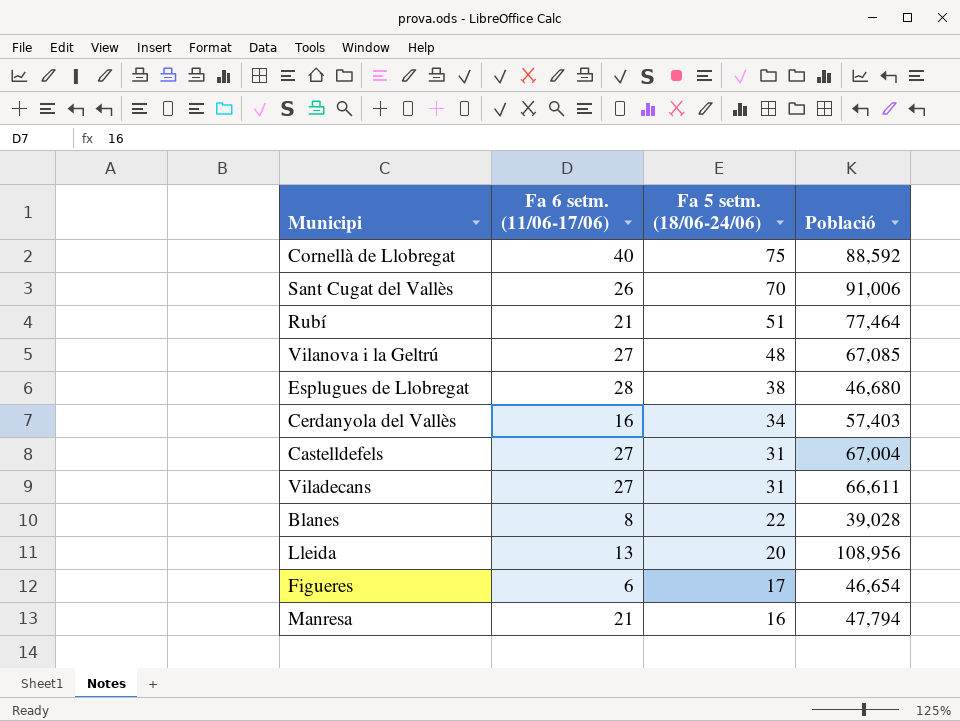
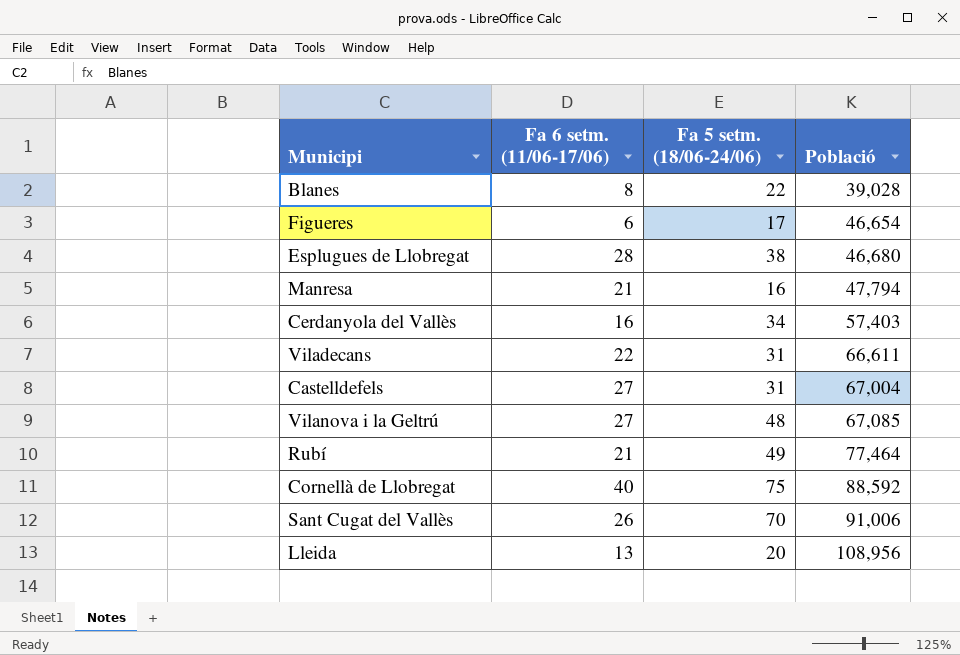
row order: Fa 5 setm. (18/06-24/06) descending -> Població ascending
Viladecans | Fa 6 setm. (11/06-17/06): 27 -> 22
Rubí | Fa 5 setm. (18/06-24/06): 51 -> 49

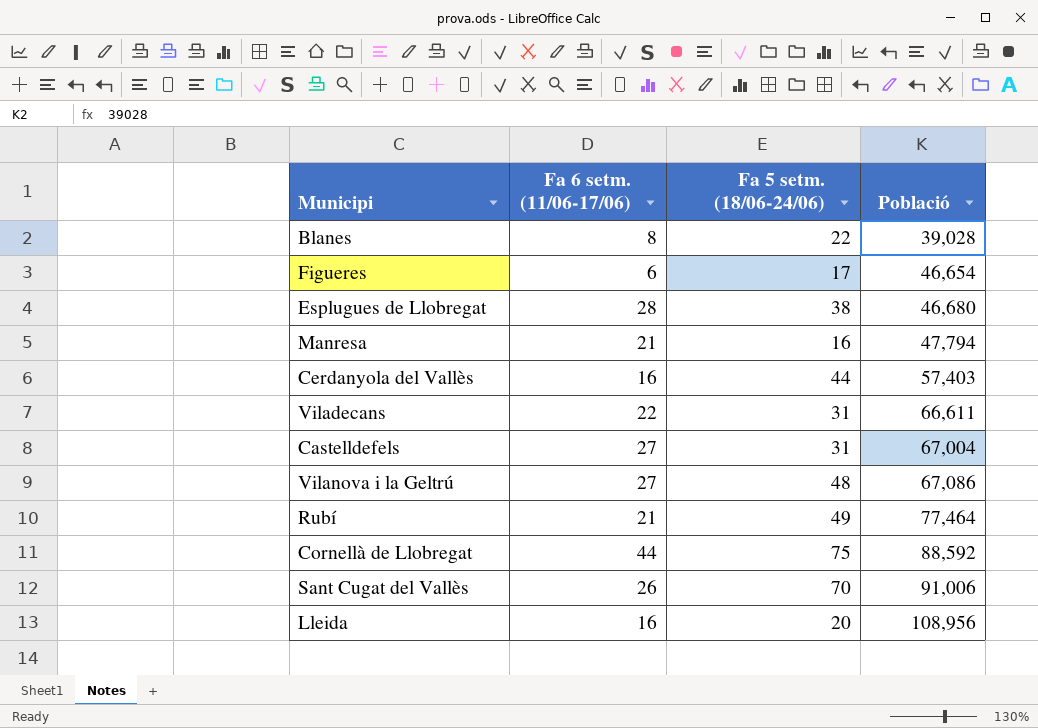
Cerdanyola del Vallès | Fa 5 setm. (18/06-24/06): 34 -> 44
Vilanova i la Geltrú | Població: 67,085 -> 67,086
Cornellà de Llobregat | Fa 6 setm. (11/06-17/06): 40 -> 44
Lleida | Fa 6 setm. (11/06-17/06): 13 -> 16

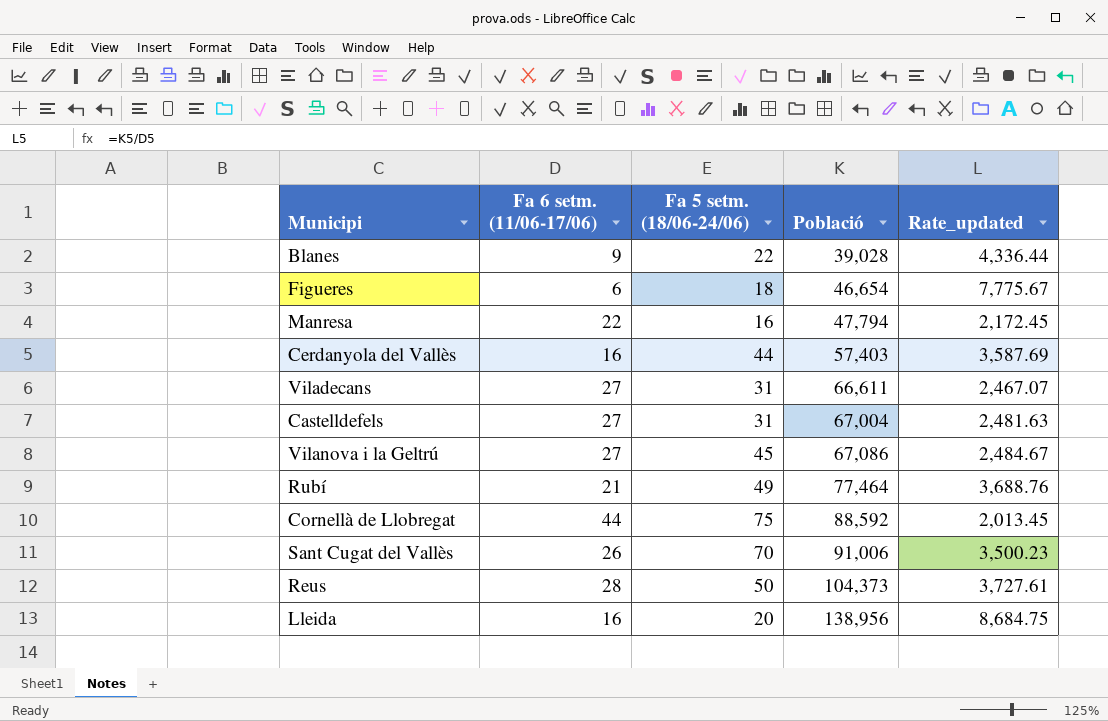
column Rate_updated | formula: none -> [Població] / [Fa 6 setm. (11/06-17/06)]
row Esplugues de Llobregat: 28 | 38 | 46,680 -> none
Blanes | Fa 6 setm. (11/06-17/06): 8 -> 9
Figueres | Fa 5 setm. (18/06-24/06): 17 -> 18
Manresa | Fa 6 setm. (11/06-17/06): 21 -> 22
Viladecans | Fa 6 setm. (11/06-17/06): 22 -> 27
Vilanova i la Geltrú | Fa 5 setm. (18/06-24/06): 48 -> 45
row Reus: none -> 28 | 50 | 104,373 | 3,727.61
Lleida | Població: 108,956 -> 138,956

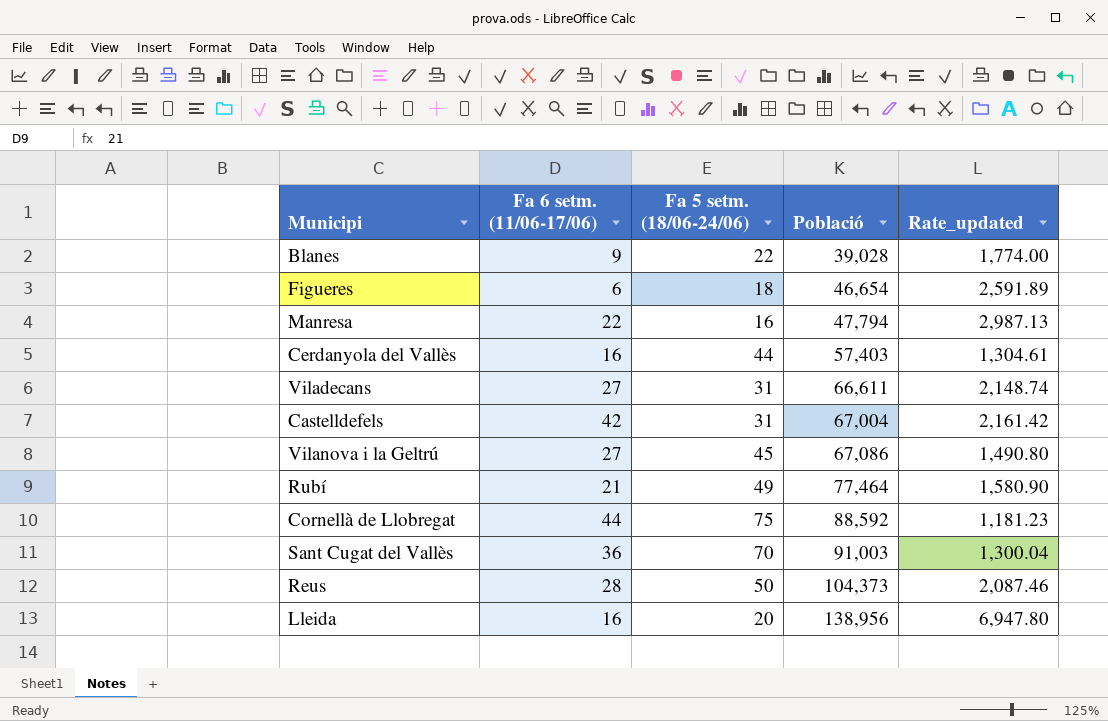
column Rate_updated | formula: [Població] / [Fa 6 setm. (11/06-17/06)] -> [Població] / [Fa 5 setm. (18/06-24/06)]
Castelldefels | Fa 6 setm. (11/06-17/06): 27 -> 42
Sant Cugat del Vallès | Fa 6 setm. (11/06-17/06): 26 -> 36
Sant Cugat del Vallès | Població: 91,006 -> 91,003

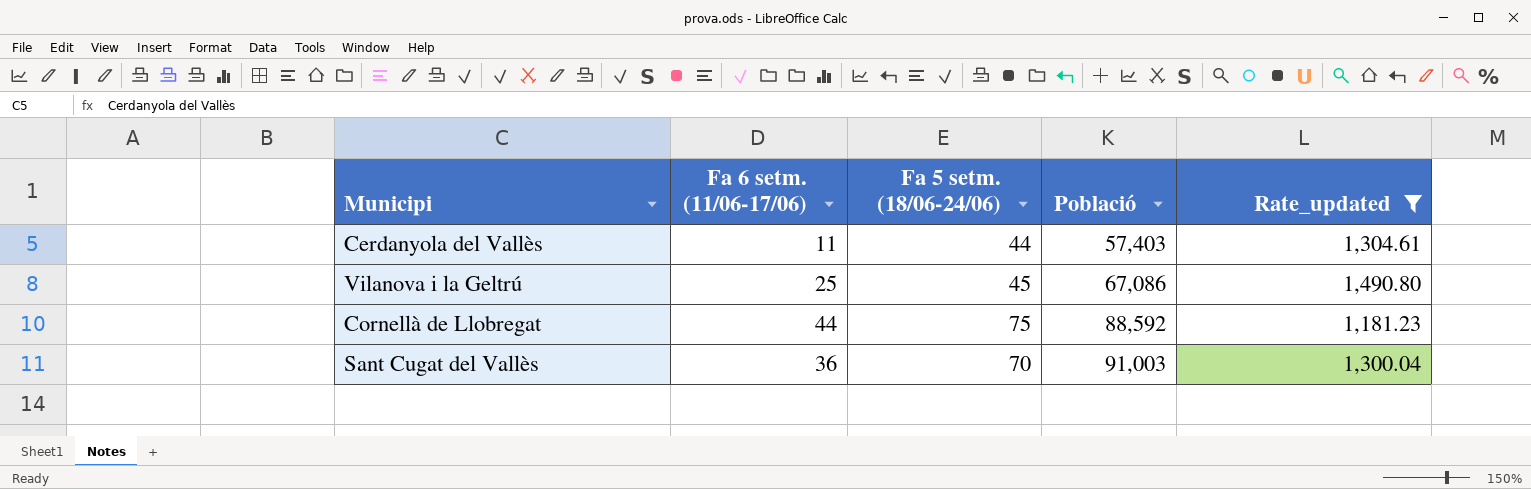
filter: none -> Rate_updated <= 1,490.80
Cerdanyola del Vallès | Fa 6 setm. (11/06-17/06): 16 -> 11
Vilanova i la Geltrú | Fa 6 setm. (11/06-17/06): 27 -> 25

